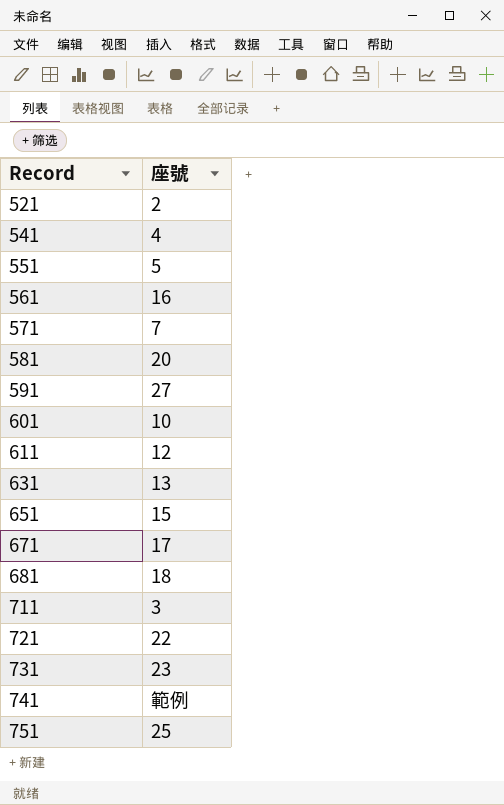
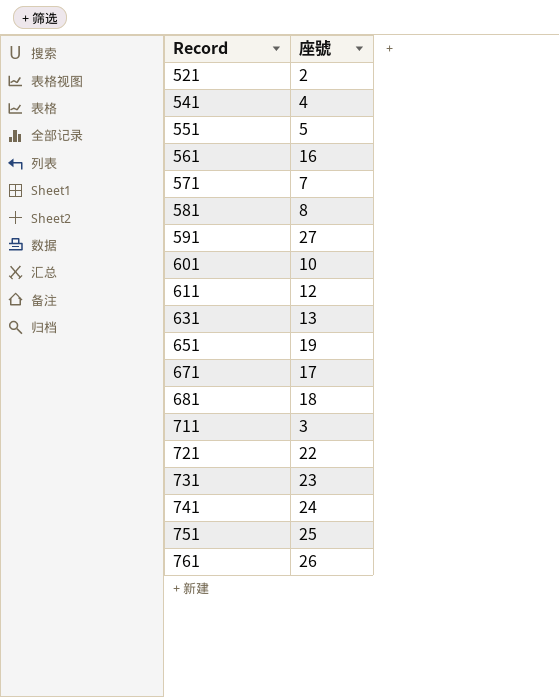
581 | 座號: 20 -> 8
651 | 座號: 15 -> 19
741 | 座號: 範例 -> 24
row 761: none -> 26

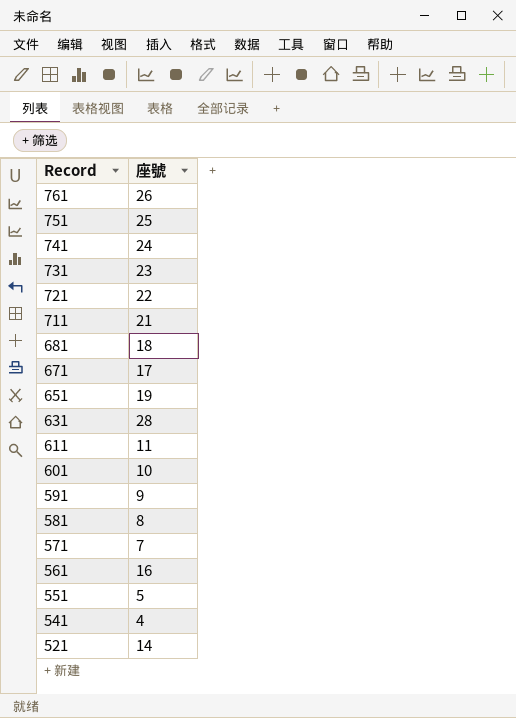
row order: Record ascending -> Record descending
711 | 座號: 3 -> 21
631 | 座號: 13 -> 28
611 | 座號: 12 -> 11
591 | 座號: 27 -> 9
521 | 座號: 2 -> 14

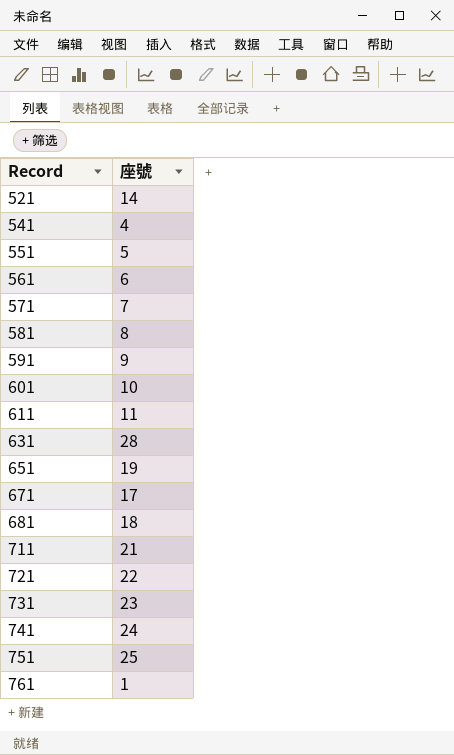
row order: Record descending -> Record ascending
561 | 座號: 16 -> 6
761 | 座號: 26 -> 1

